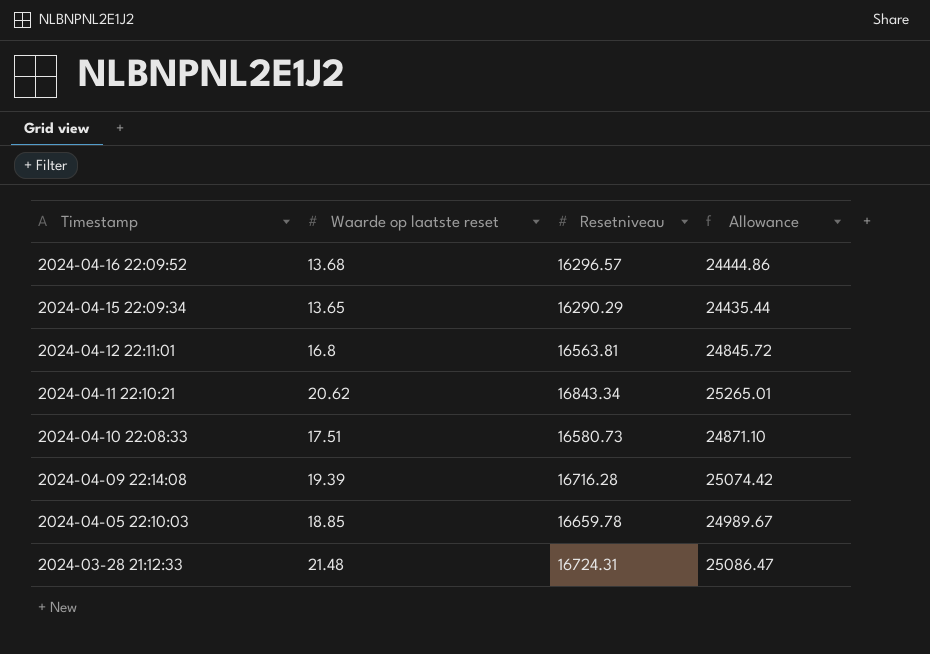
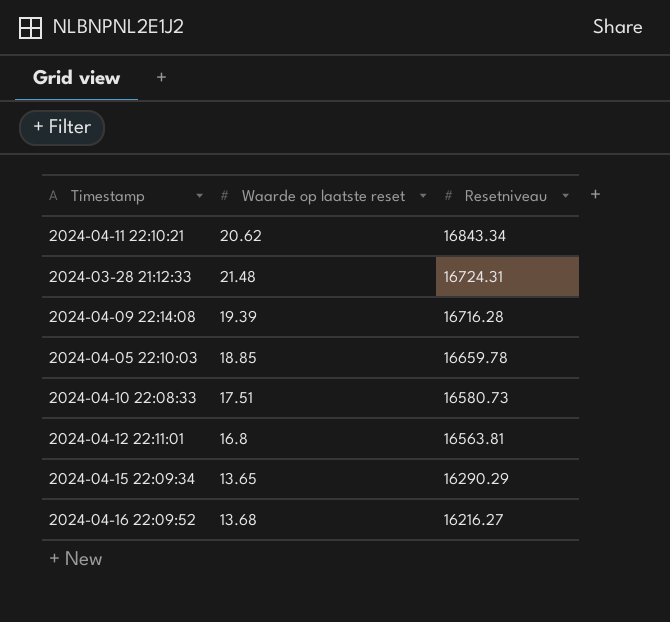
row order: Timestamp descending -> Resetniveau descending
column Allowance | formula: [Resetniveau] * 1.5 -> none
2024-04-16 22:09:52 | Resetniveau: 16296.57 -> 16216.27

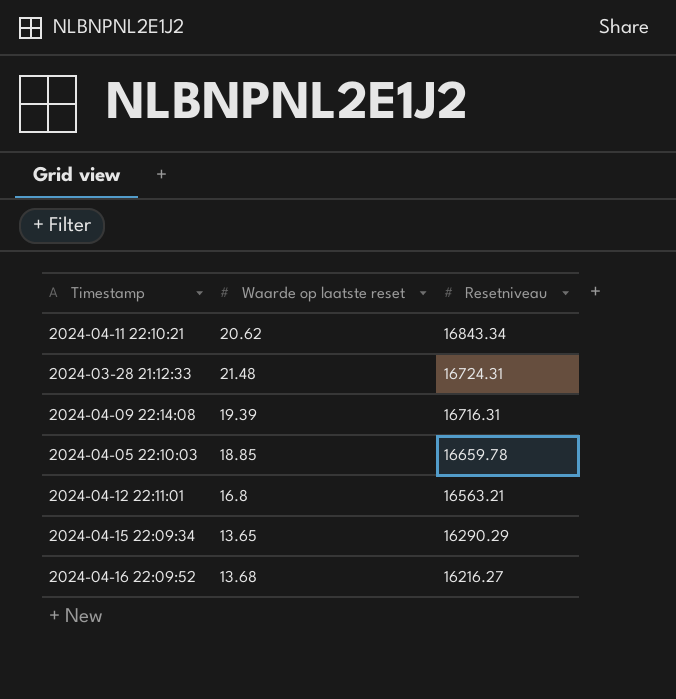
row 2024-04-10 22:08:33: 17.51 | 16580.73 -> none
2024-04-09 22:14:08 | Resetniveau: 16716.28 -> 16716.31
2024-04-12 22:11:01 | Resetniveau: 16563.81 -> 16563.21

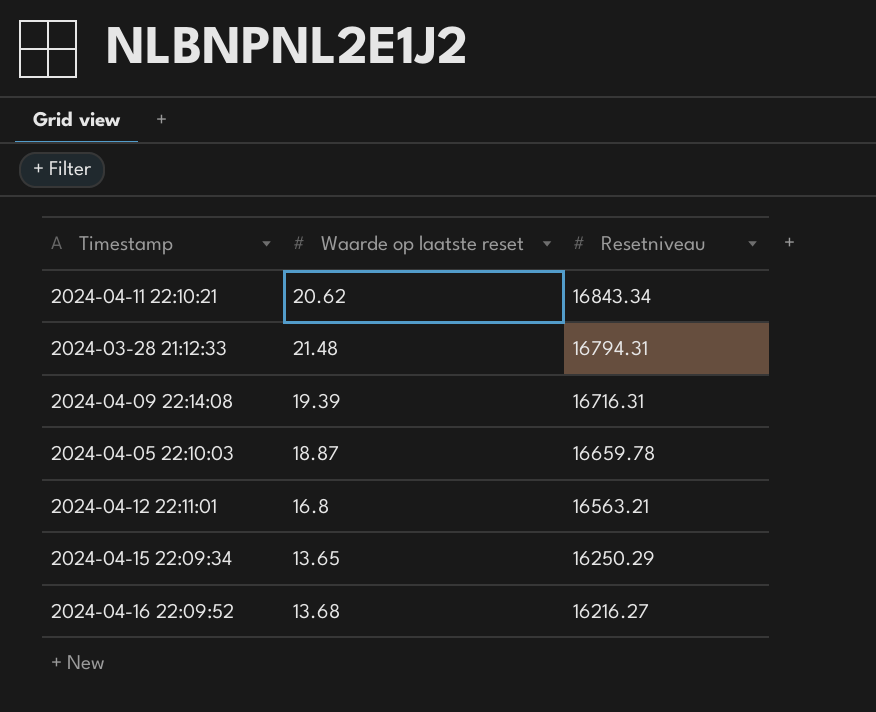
2024-03-28 21:12:33 | Resetniveau: 16724.31 -> 16794.31
2024-04-05 22:10:03 | Waarde op laatste reset: 18.85 -> 18.87
2024-04-15 22:09:34 | Resetniveau: 16290.29 -> 16250.29

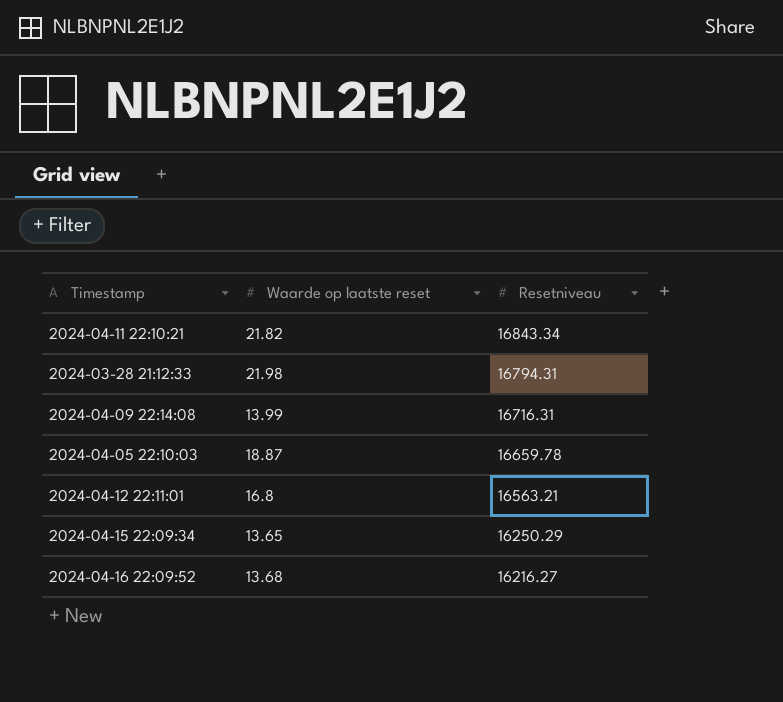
2024-04-11 22:10:21 | Waarde op laatste reset: 20.62 -> 21.82
2024-03-28 21:12:33 | Waarde op laatste reset: 21.48 -> 21.98
2024-04-09 22:14:08 | Waarde op laatste reset: 19.39 -> 13.99

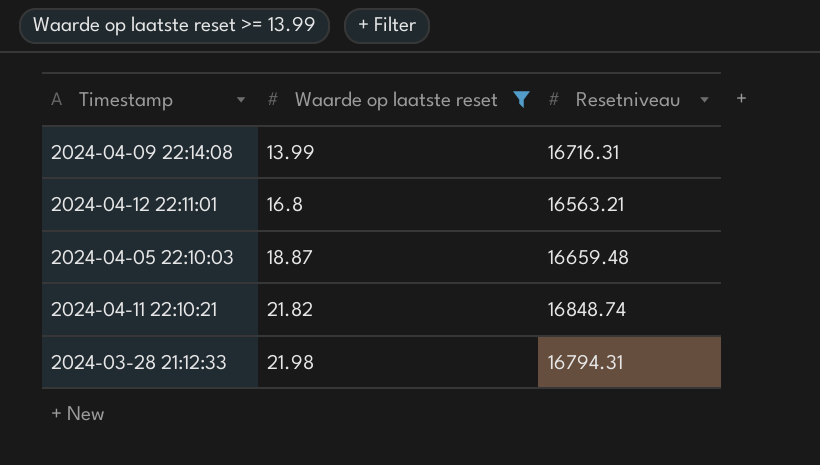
filter: none -> Waarde op laatste reset >= 13.99
row order: Resetniveau descending -> Waarde op laatste reset ascending
2024-04-05 22:10:03 | Resetniveau: 16659.78 -> 16659.48
2024-04-11 22:10:21 | Resetniveau: 16843.34 -> 16848.74

